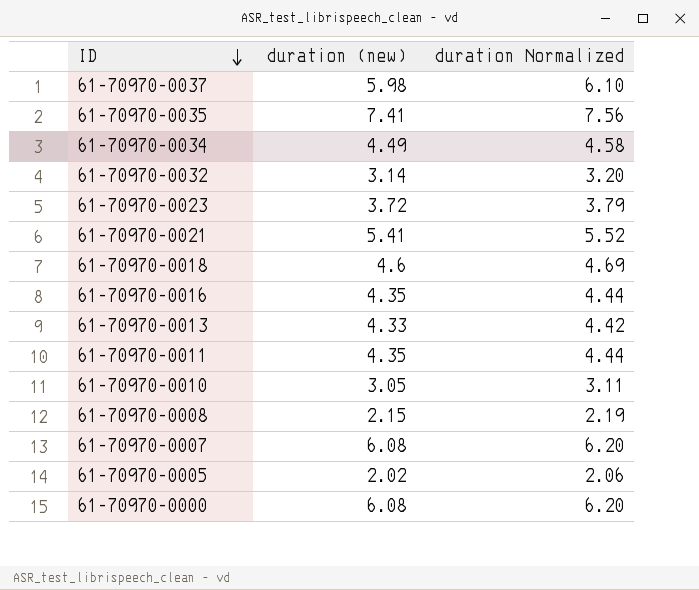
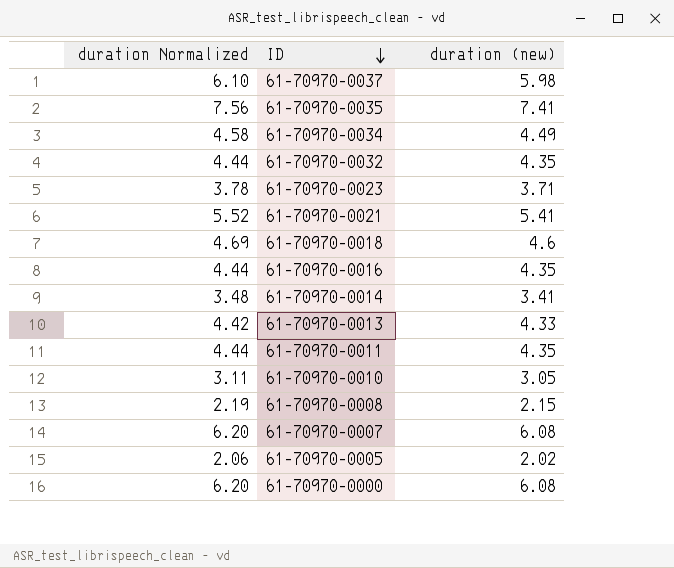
column duration Normalized | position: 3 -> 1
61-70970-0032 | duration Normalized: 3.20 -> 4.44
61-70970-0032 | duration (new): 3.14 -> 4.35
61-70970-0023 | duration Normalized: 3.79 -> 3.78
61-70970-0023 | duration (new): 3.72 -> 3.71
row 61-70970-0014: none -> 3.48 | 3.41

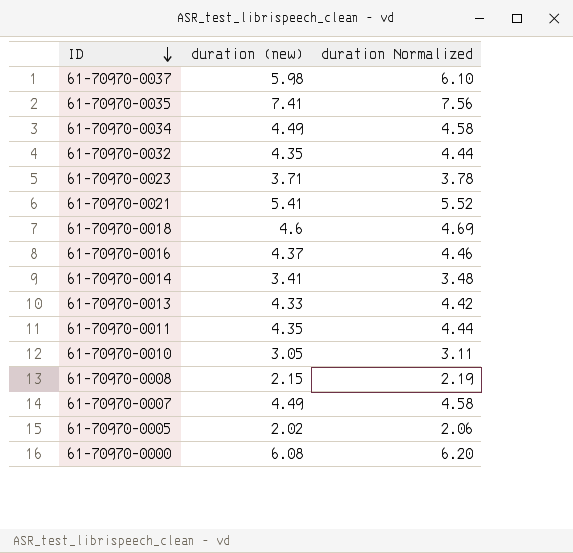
column duration Normalized | position: 1 -> 3
61-70970-0016 | duration (new): 4.35 -> 4.37
61-70970-0016 | duration Normalized: 4.44 -> 4.46
61-70970-0007 | duration (new): 6.08 -> 4.49
61-70970-0007 | duration Normalized: 6.20 -> 4.58

